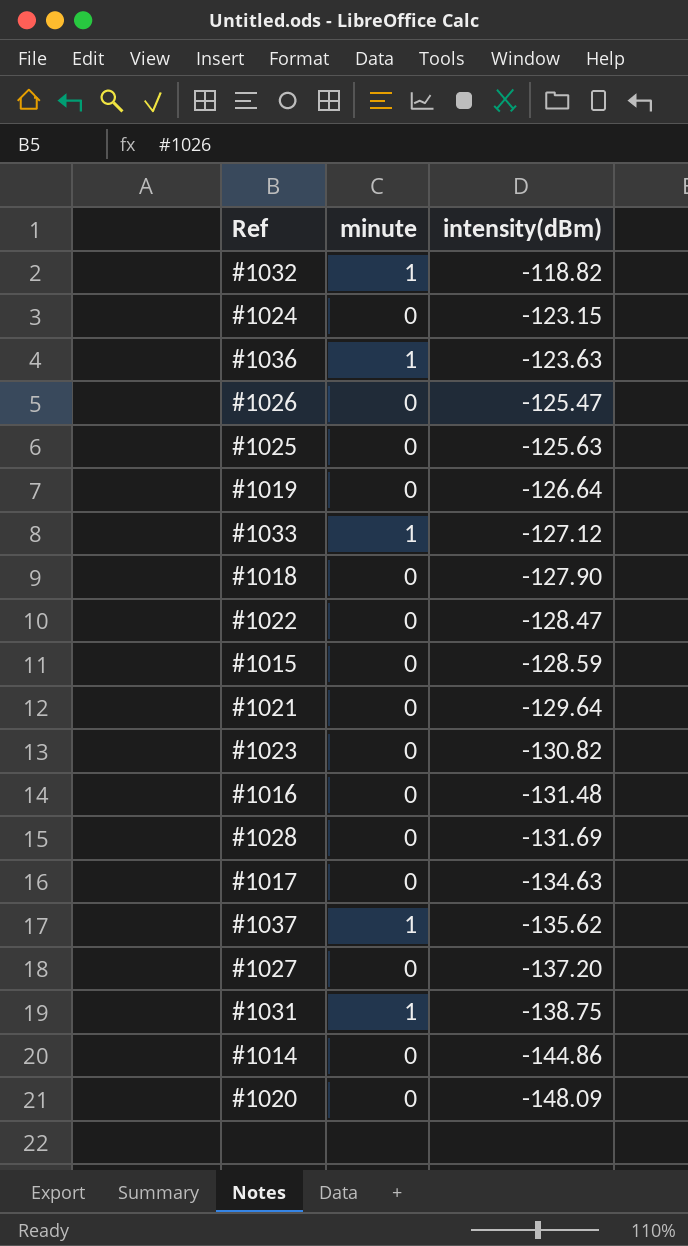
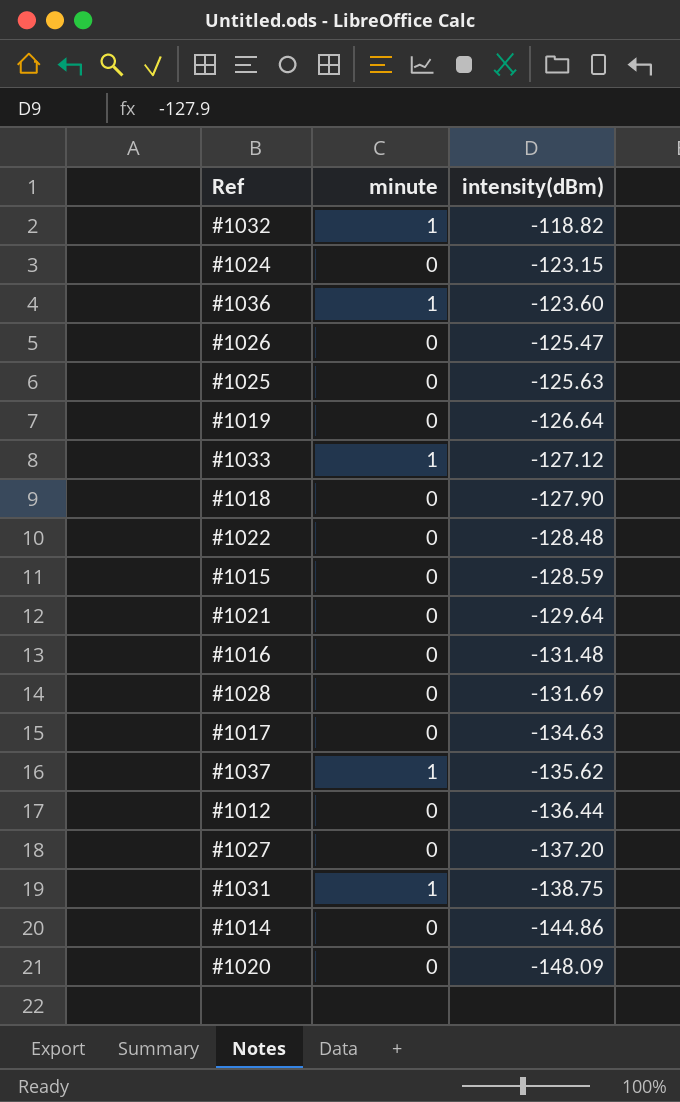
row #1023: 0 | -130.82 -> none
#1036 | intensity(dBm): -123.63 -> -123.60
#1022 | intensity(dBm): -128.47 -> -128.48
row #1012: none -> 0 | -136.44

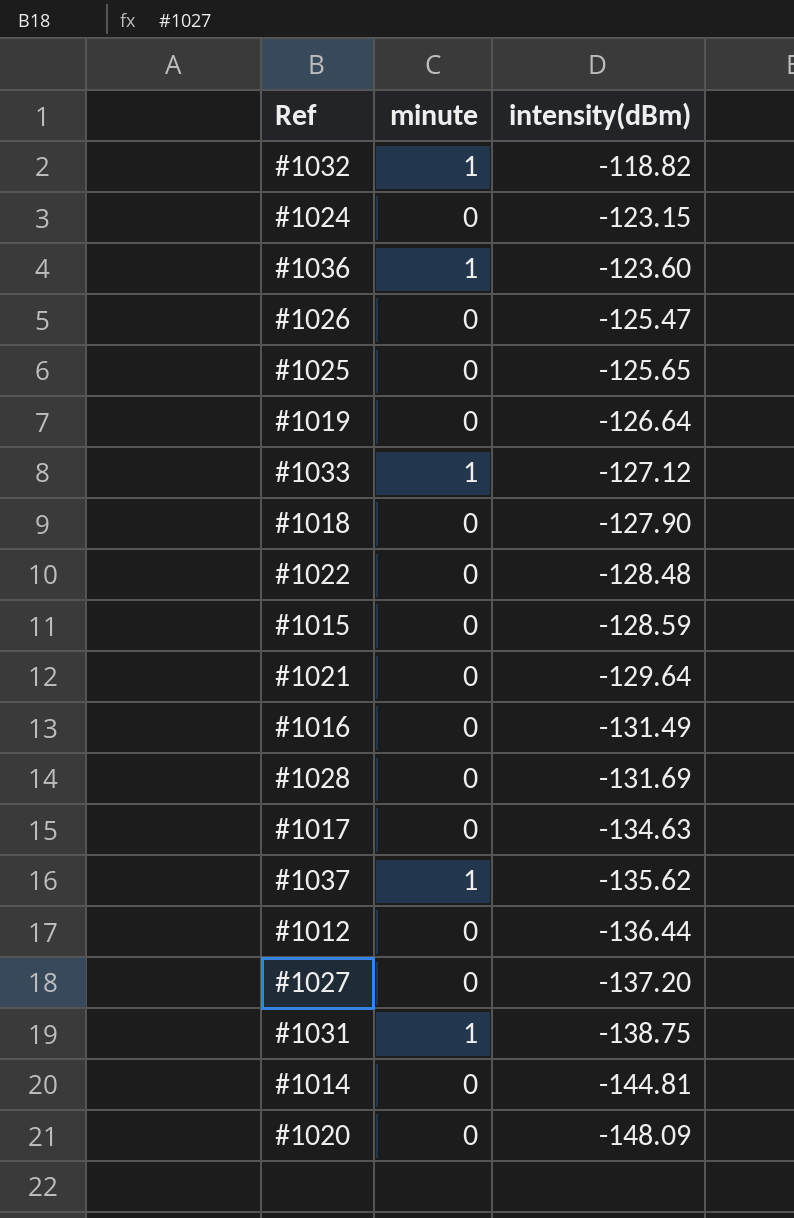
#1025 | intensity(dBm): -125.63 -> -125.65
#1016 | intensity(dBm): -131.48 -> -131.49
#1014 | intensity(dBm): -144.86 -> -144.81

